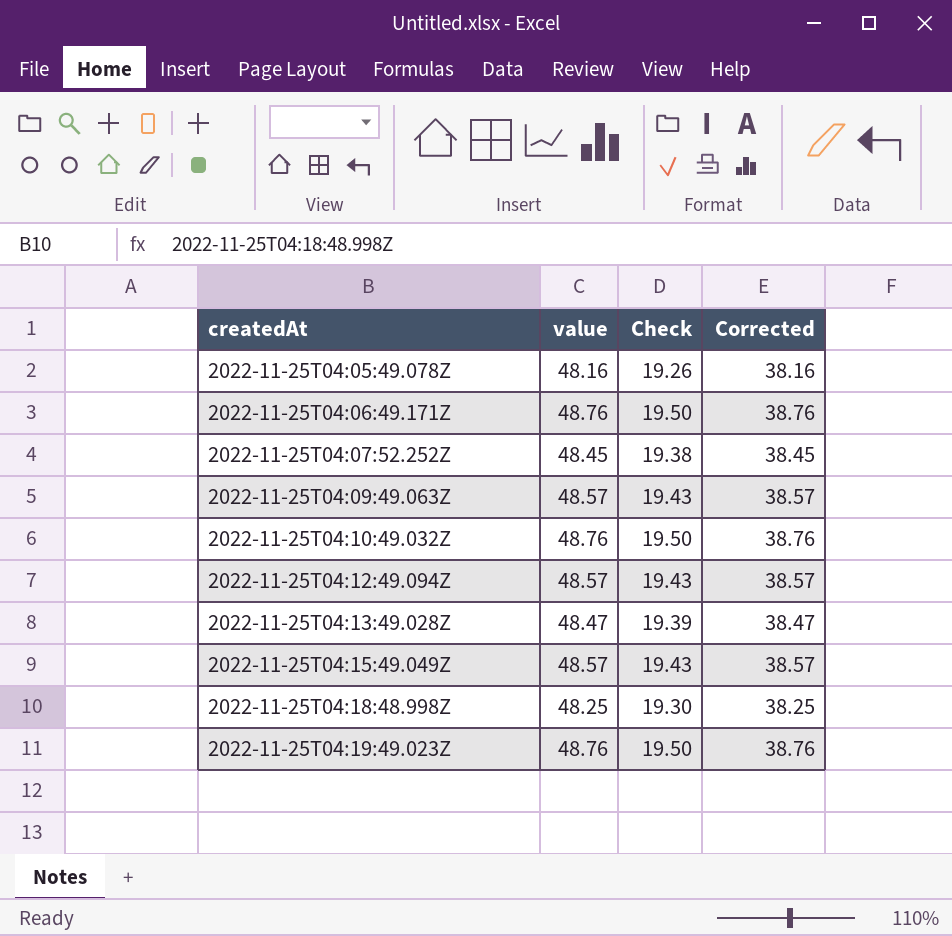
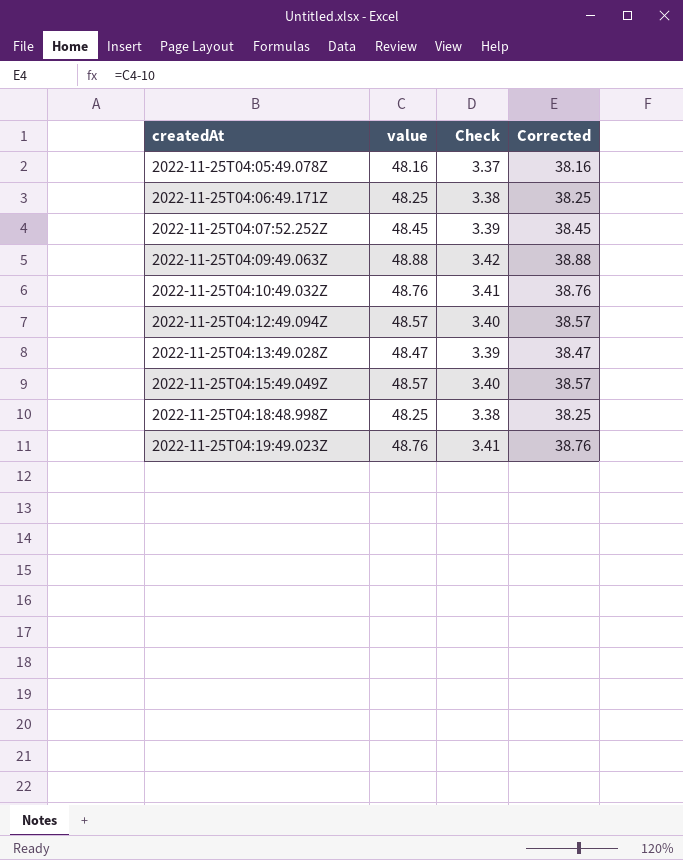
column Check | formula: [value] * 0.4 -> [value] * 0.07
2022-11-25T04:06:49.171Z | value: 48.76 -> 48.25
2022-11-25T04:06:49.171Z | Corrected: 38.76 -> 38.25
2022-11-25T04:09:49.063Z | value: 48.57 -> 48.88
2022-11-25T04:09:49.063Z | Corrected: 38.57 -> 38.88

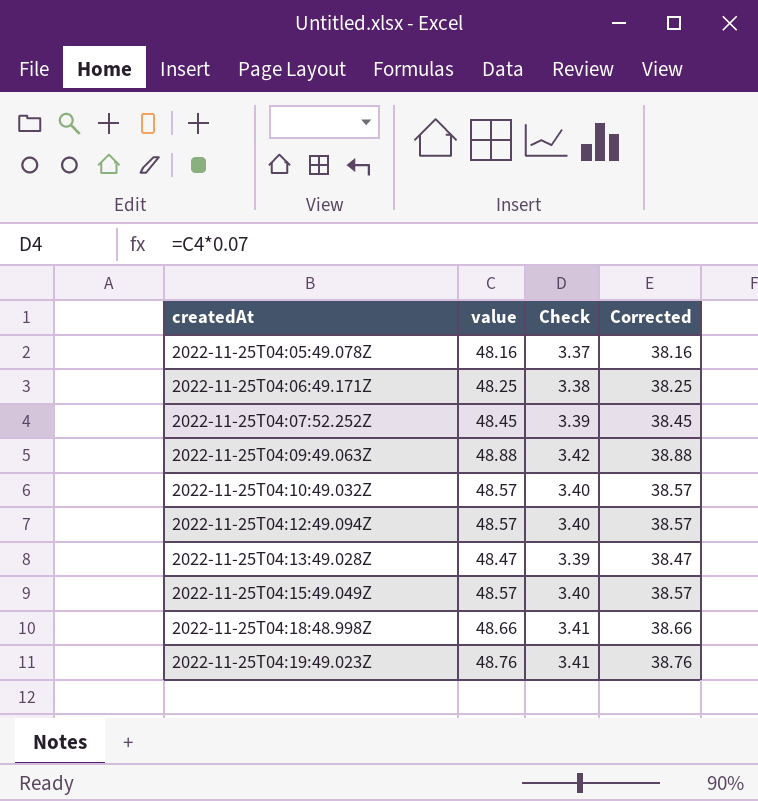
2022-11-25T04:10:49.032Z | value: 48.76 -> 48.57
2022-11-25T04:10:49.032Z | Check: 3.41 -> 3.40
2022-11-25T04:10:49.032Z | Corrected: 38.76 -> 38.57
2022-11-25T04:18:48.998Z | value: 48.25 -> 48.66
2022-11-25T04:18:48.998Z | Check: 3.38 -> 3.41
2022-11-25T04:18:48.998Z | Corrected: 38.25 -> 38.66

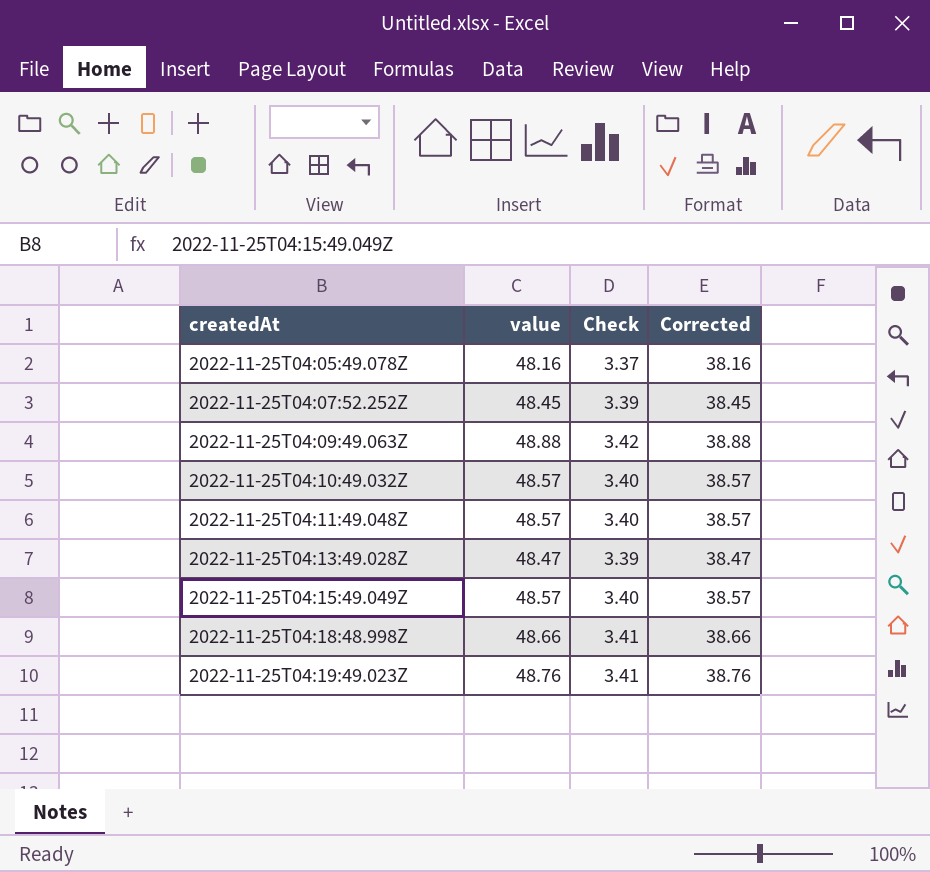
row 2022-11-25T04:06:49.171Z: 48.25 | 3.38 | 38.25 -> none
row 2022-11-25T04:12:49.094Z: 48.57 | 3.40 | 38.57 -> none
row 2022-11-25T04:11:49.048Z: none -> 48.57 | 3.40 | 38.57

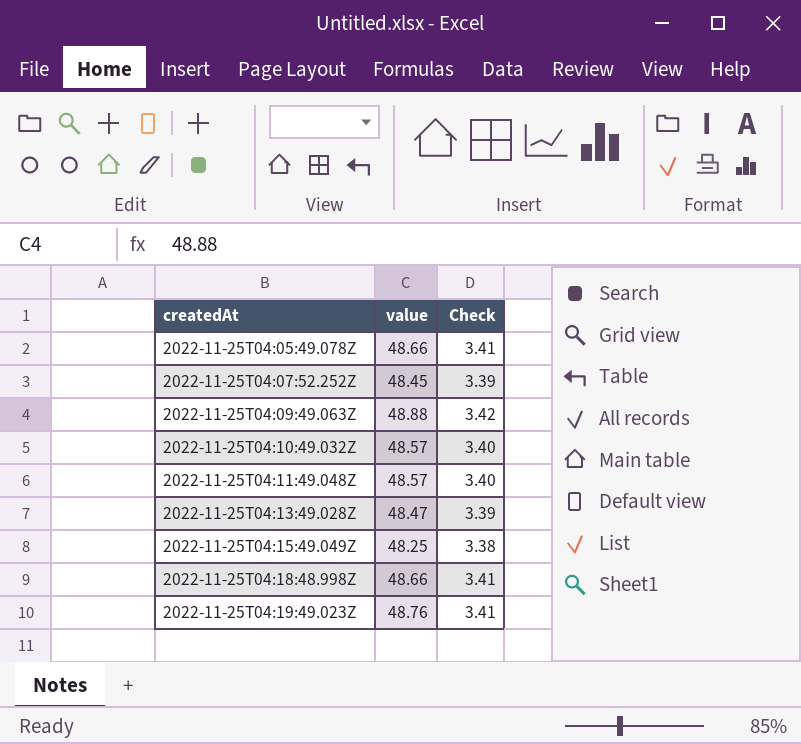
column Corrected | formula: [value] - 10 -> none
2022-11-25T04:05:49.078Z | value: 48.16 -> 48.66
2022-11-25T04:05:49.078Z | Check: 3.37 -> 3.41
2022-11-25T04:15:49.049Z | value: 48.57 -> 48.25
2022-11-25T04:15:49.049Z | Check: 3.40 -> 3.38

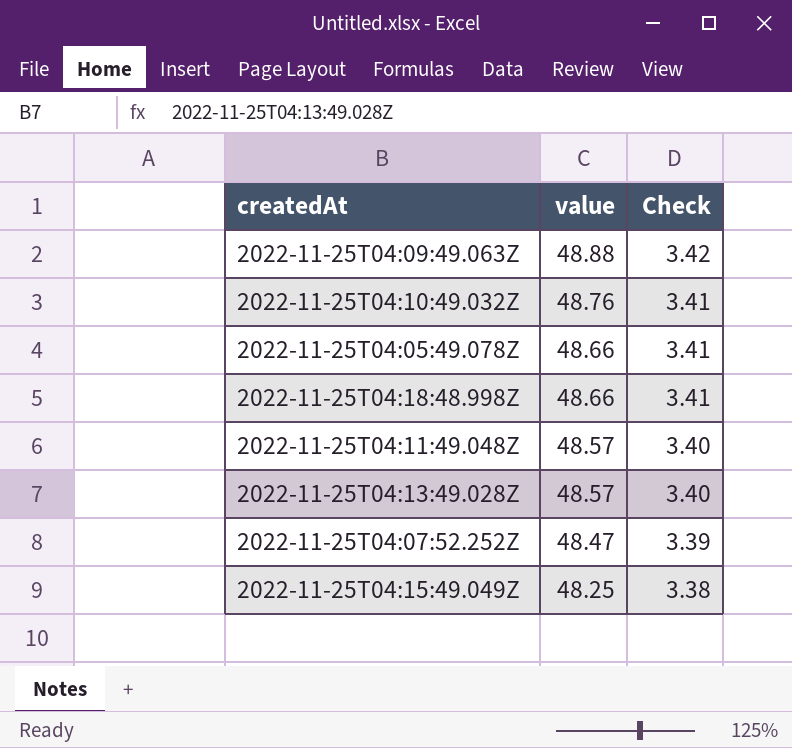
row order: createdAt ascending -> value descending
row 2022-11-25T04:19:49.023Z: 48.76 | 3.41 -> none
2022-11-25T04:10:49.032Z | value: 48.57 -> 48.76
2022-11-25T04:10:49.032Z | Check: 3.40 -> 3.41
2022-11-25T04:13:49.028Z | value: 48.47 -> 48.57
2022-11-25T04:13:49.028Z | Check: 3.39 -> 3.40
2022-11-25T04:07:52.252Z | value: 48.45 -> 48.47

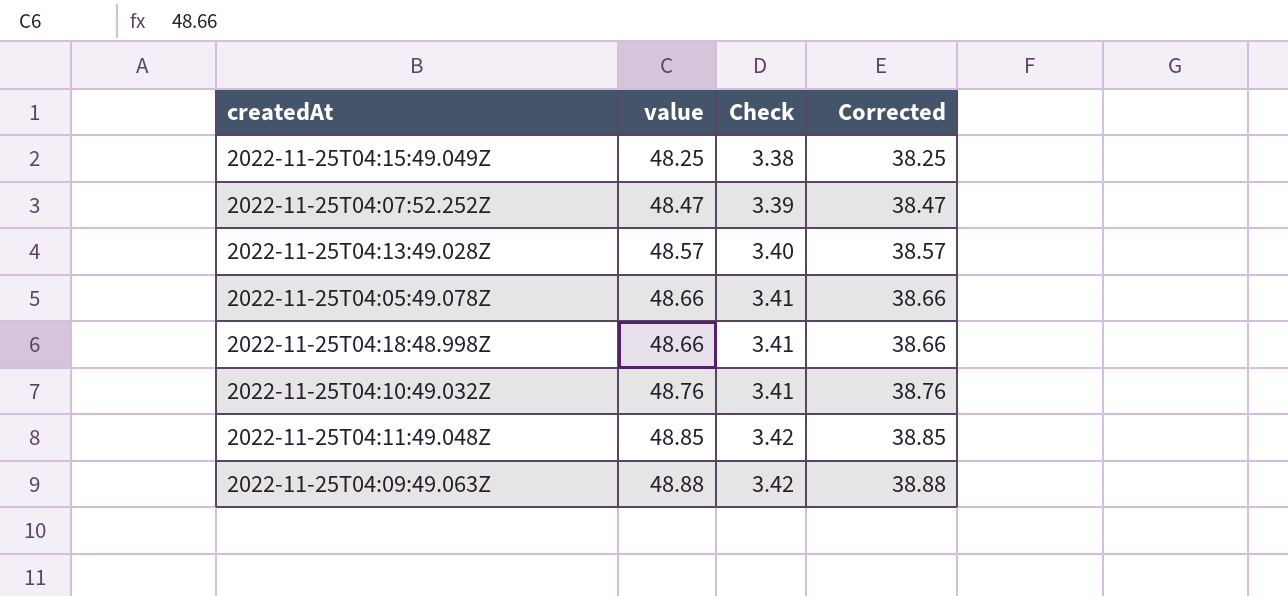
row order: value descending -> value ascending
column Corrected | formula: none -> [value] - 10
2022-11-25T04:11:49.048Z | value: 48.57 -> 48.85
2022-11-25T04:11:49.048Z | Check: 3.40 -> 3.42

